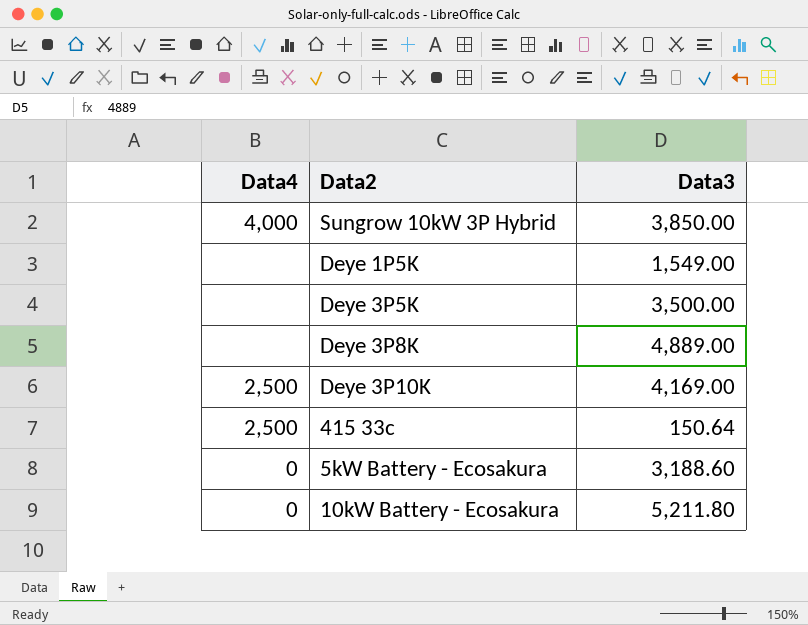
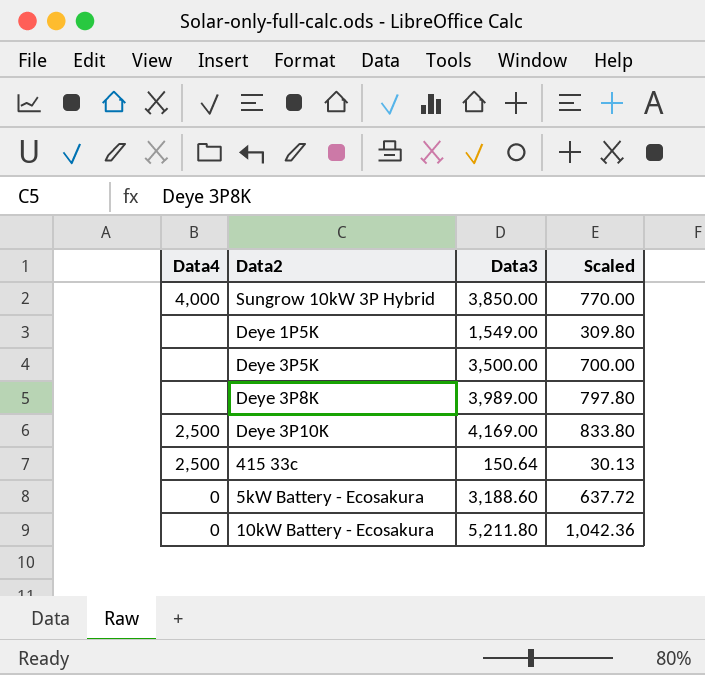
column Scaled | formula: none -> [Data3] * 0.2
Deye 3P8K | Data3: 4,889.00 -> 3,989.00

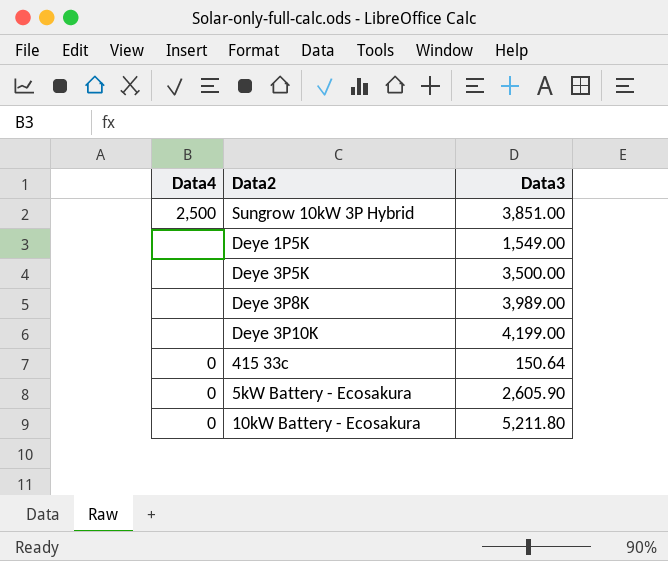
column Scaled | formula: [Data3] * 0.2 -> none
Sungrow 10kW 3P Hybrid | Data4: 4,000 -> 2,500
Sungrow 10kW 3P Hybrid | Data3: 3,850.00 -> 3,851.00
Deye 3P10K | Data4: 2,500 -> none
Deye 3P10K | Data3: 4,169.00 -> 4,199.00
415 33c | Data4: 2,500 -> 0
5kW Battery - Ecosakura | Data3: 3,188.60 -> 2,605.90

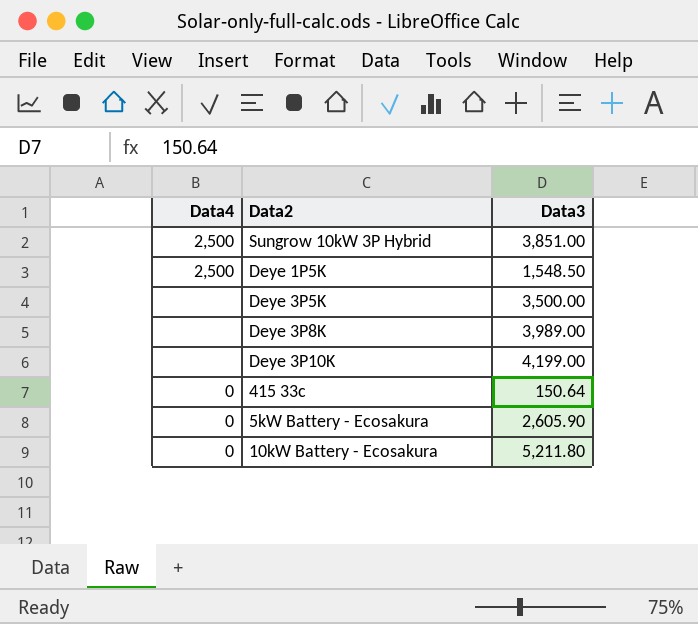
Deye 1P5K | Data4: none -> 2,500
Deye 1P5K | Data3: 1,549.00 -> 1,548.50

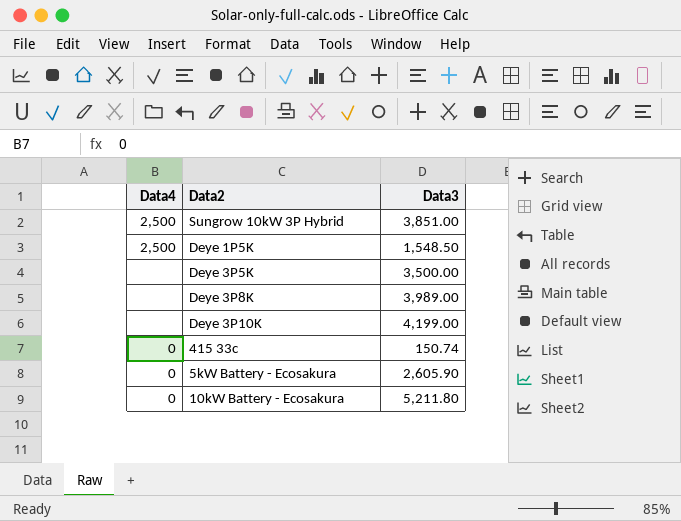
415 33c | Data3: 150.64 -> 150.74

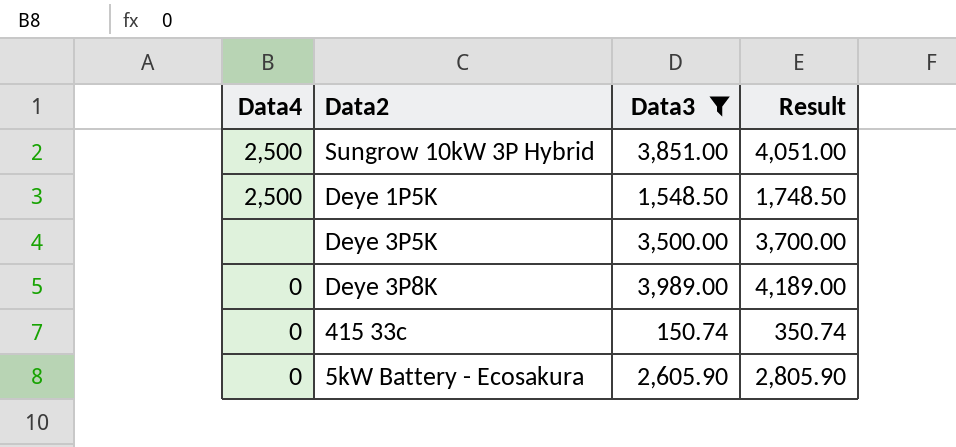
filter: none -> Data3 <= 3,989.00
column Result | formula: none -> [Data3] + 200
Deye 3P8K | Data4: none -> 0

